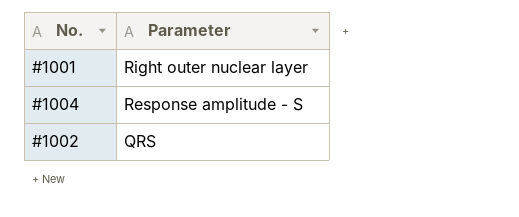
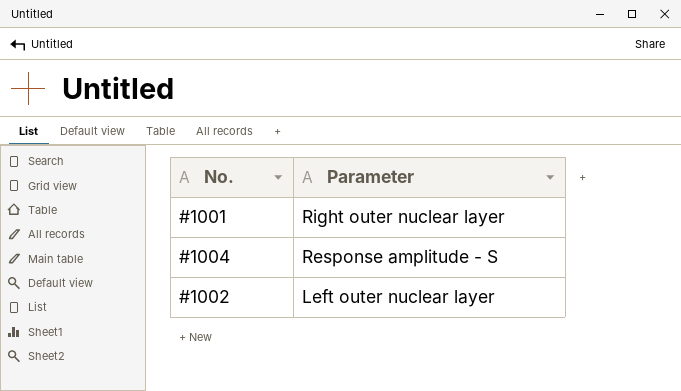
#1002 | Parameter: QRS -> Left outer nuclear layer

